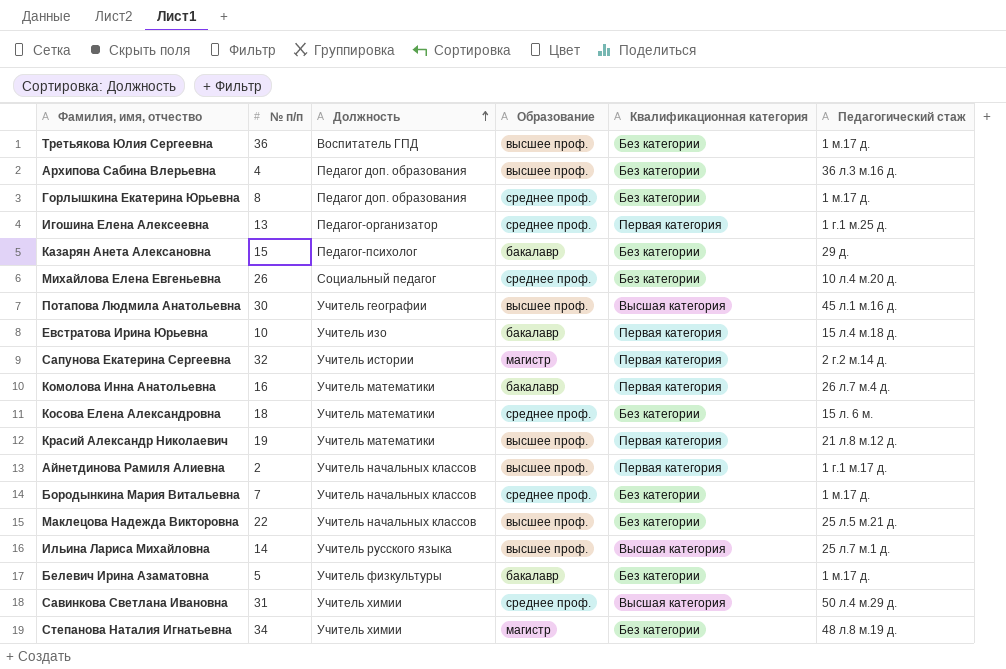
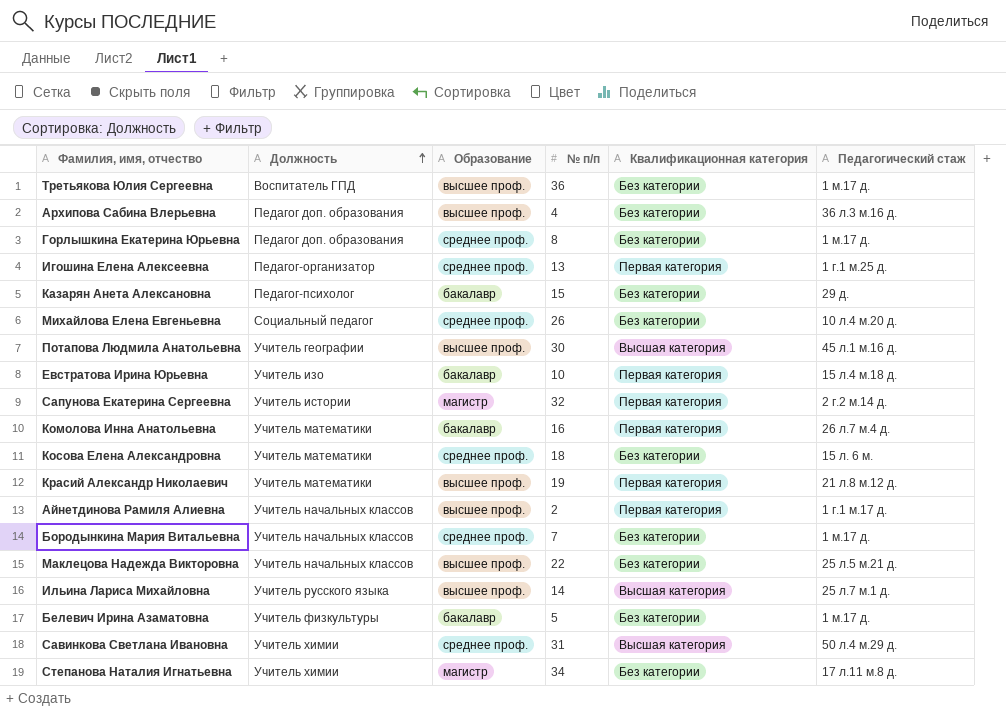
column № п/п | position: 2 -> 4
Степанова Наталия Игнатьевна | Педагогический стаж: 48 л.8 м.19 д. -> 17 л.11 м.8 д.

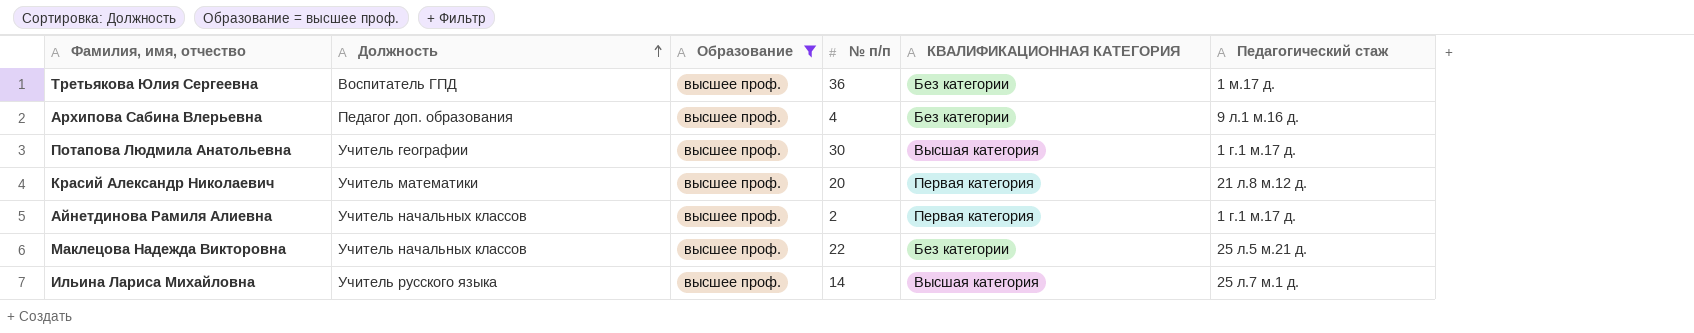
filter: none -> Образование = высшее проф.
column name: Квалификационная категория -> КВАЛИФИКАЦИОННАЯ КАТЕГОРИЯ
Архипова Сабина Влерьевна | Педагогический стаж: 36 л.3 м.16 д. -> 9 л.1 м.16 д.
Потапова Людмила Анатольевна | Педагогический стаж: 45 л.1 м.16 д. -> 1 г.1 м.17 д.
Красий Александр Николаевич | № п/п: 19 -> 20

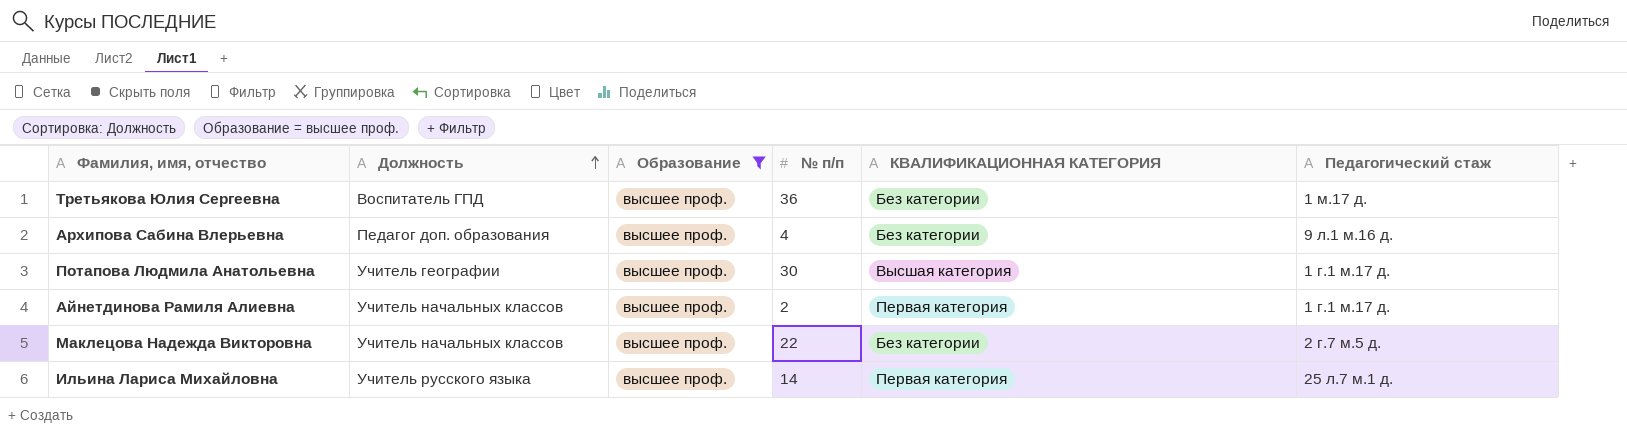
row Красий Александр Николаевич: Учитель математики | высшее проф. | 20 | Первая категория | 21 л.8 м.12 д. -> none
Маклецова Надежда Викторовна | Педагогический стаж: 25 л.5 м.21 д. -> 2 г.7 м.5 д.
Ильина Лариса Михайловна | КВАЛИФИКАЦИОННАЯ КАТЕГОРИЯ: Высшая категория -> Первая категория

